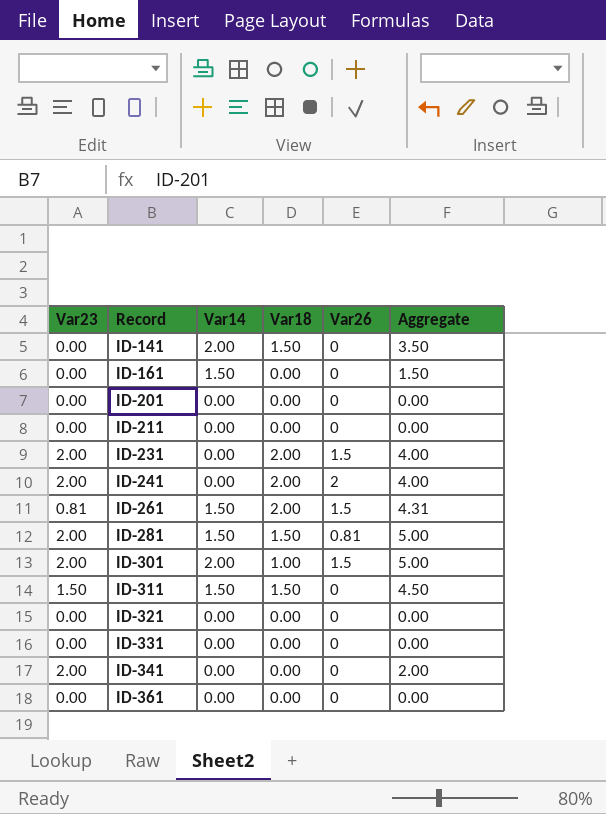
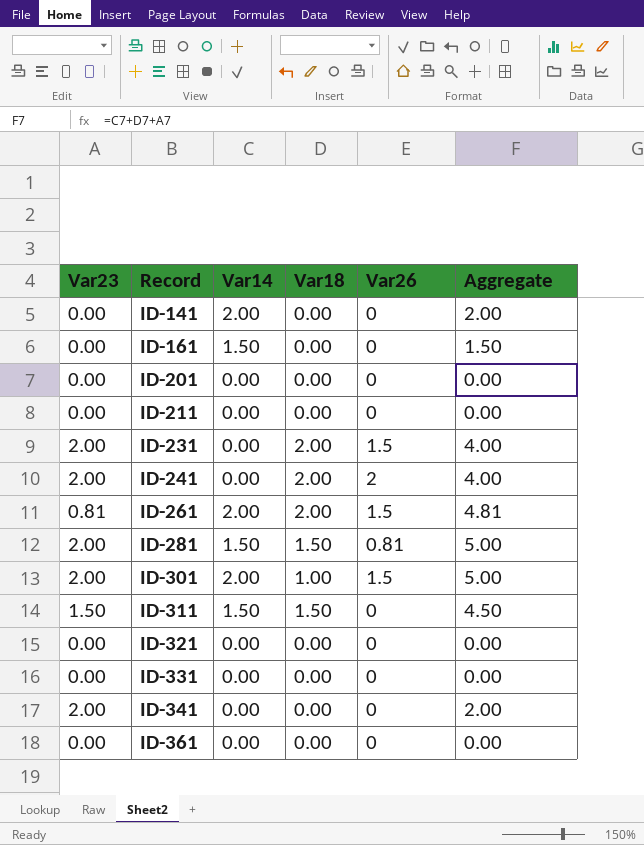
ID-141 | Var18: 1.50 -> 0.00
ID-141 | Aggregate: 3.50 -> 2.00
ID-261 | Var14: 1.50 -> 2.00
ID-261 | Aggregate: 4.31 -> 4.81

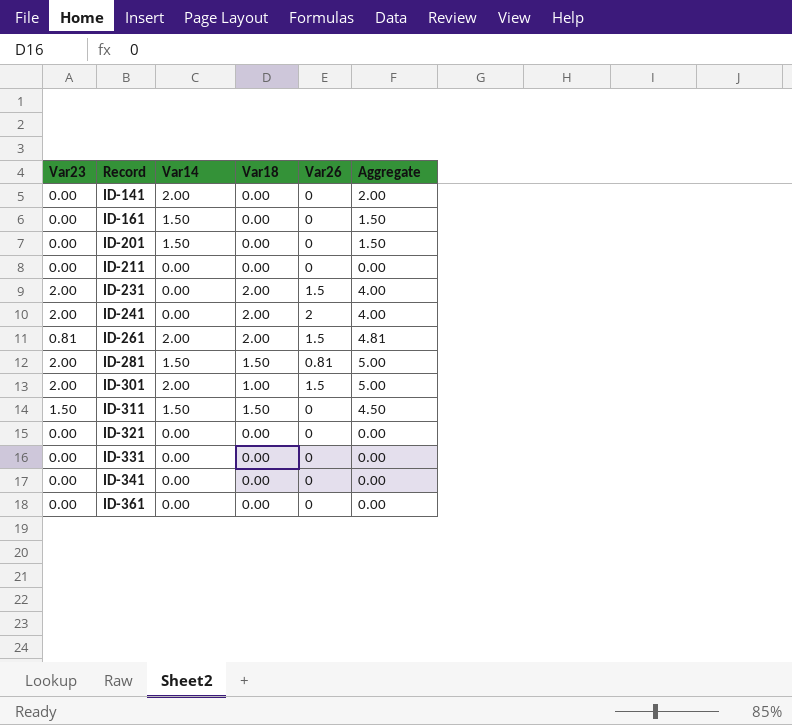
ID-201 | Var14: 0.00 -> 1.50
ID-201 | Aggregate: 0.00 -> 1.50
ID-341 | Var23: 2.00 -> 0.00
ID-341 | Aggregate: 2.00 -> 0.00

